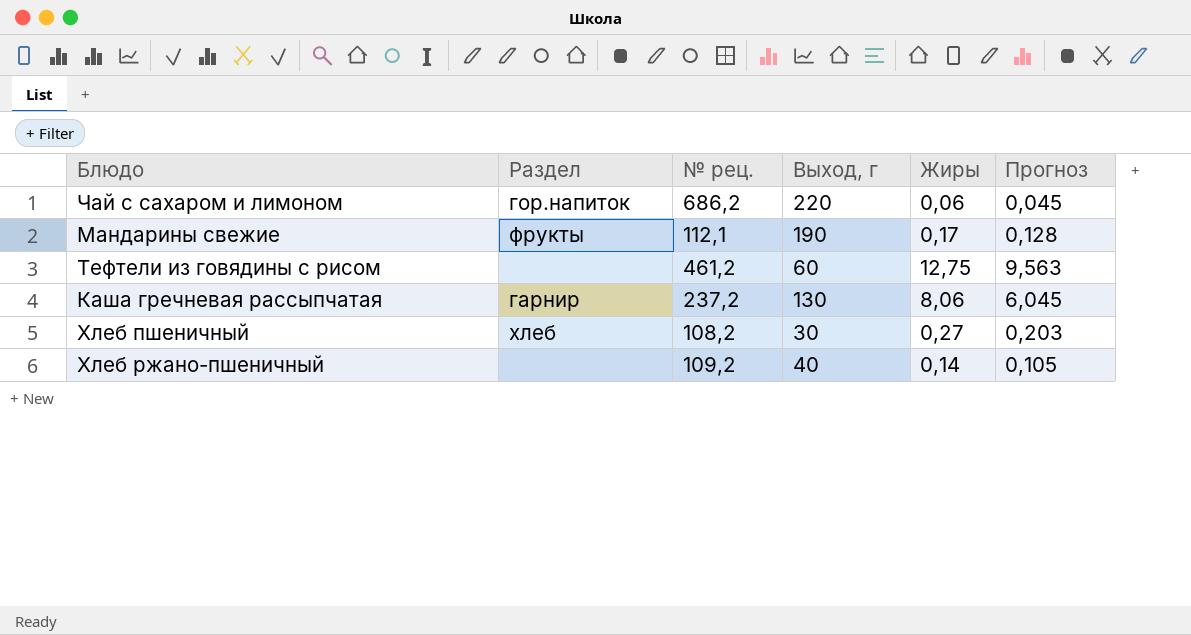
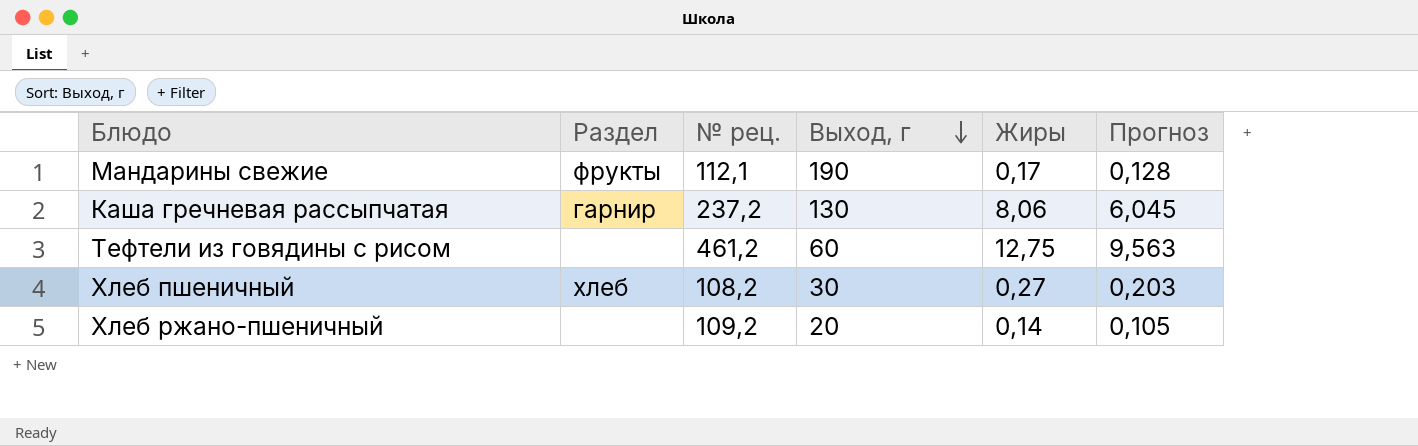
row order: none -> Выход, г descending
row Чай с сахаром и лимоном: гор.напиток | 686,2 | 220 | 0,06 | 0,045 -> none
Хлеб ржано-пшеничный | Выход, г: 40 -> 20

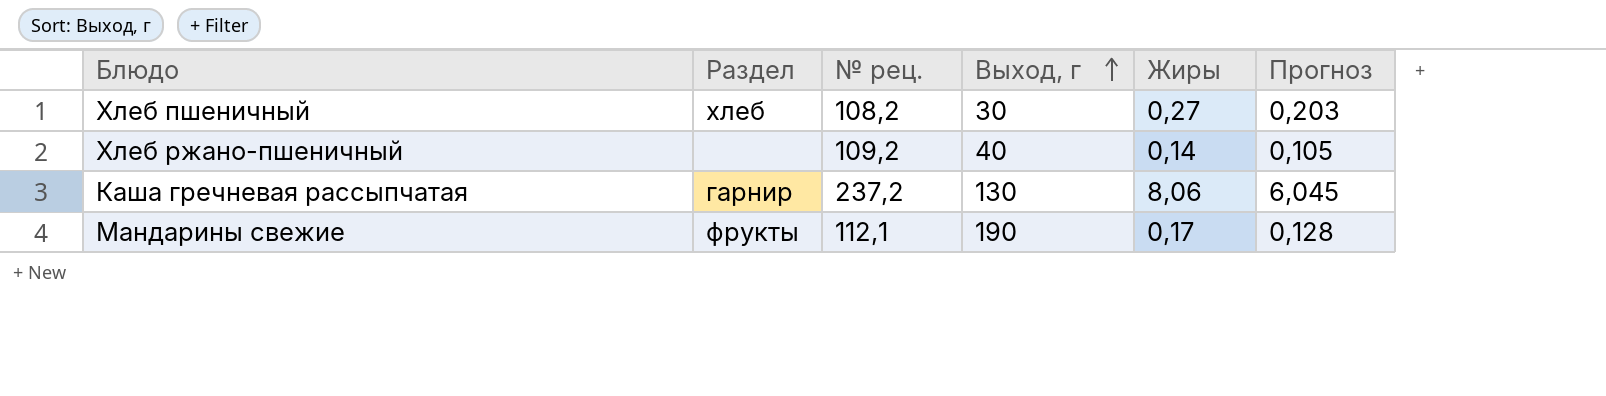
row order: Выход, г descending -> Выход, г ascending
row Тефтели из говядины с рисом: none | 461,2 | 60 | 12,75 | 9,563 -> none
Хлеб ржано-пшеничный | Выход, г: 20 -> 40

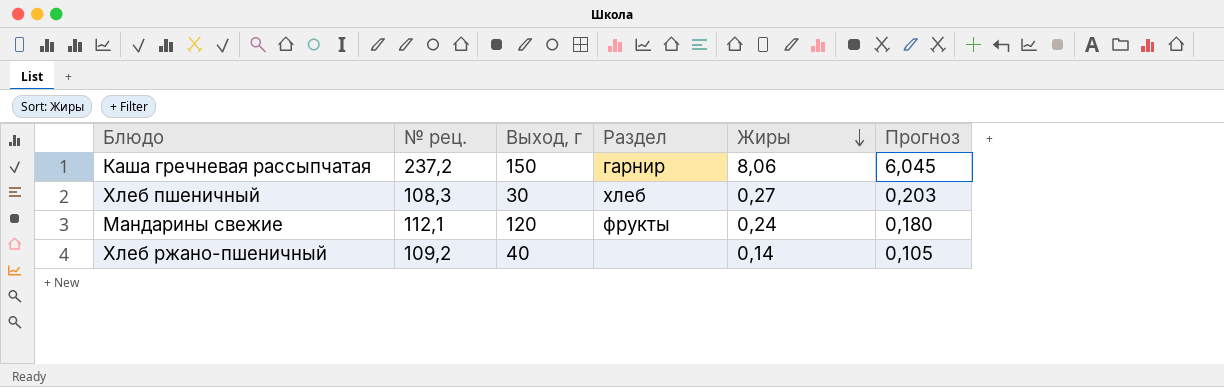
row order: Выход, г ascending -> Жиры descending
column Раздел | position: 2 -> 4
Каша гречневая рассыпчатая | Выход, г: 130 -> 150
Хлеб пшеничный | № рец.: 108,2 -> 108,3
Мандарины свежие | Выход, г: 190 -> 120
Мандарины свежие | Жиры: 0,17 -> 0,24
Мандарины свежие | Прогноз: 0,128 -> 0,180

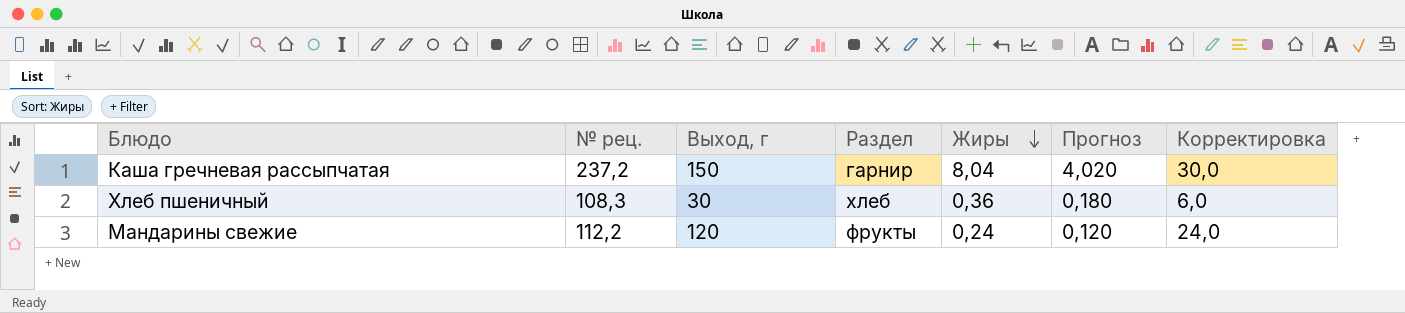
column Прогноз | formula: [Жиры] * 0,75 -> [Жиры] * 0,5
column Корректировка | formula: none -> [Выход, г] * 0,2
row Хлеб ржано-пшеничный: 109,2 | 40 | none | 0,14 | 0,105 -> none
Каша гречневая рассыпчатая | Жиры: 8,06 -> 8,04
Хлеб пшеничный | Жиры: 0,27 -> 0,36
Мандарины свежие | № рец.: 112,1 -> 112,2

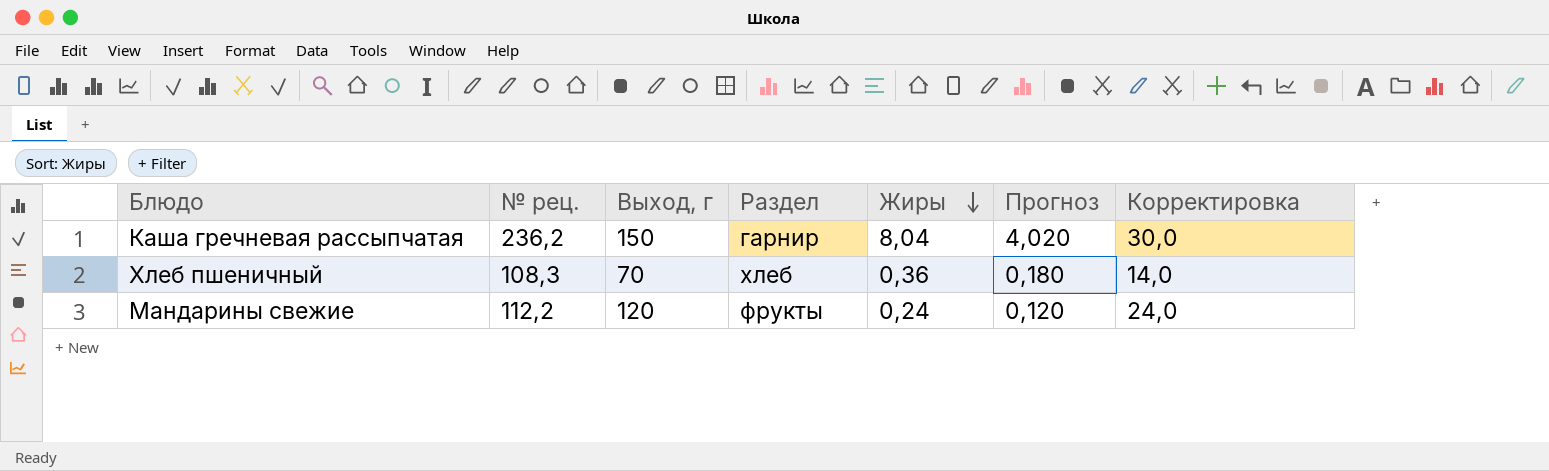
Каша гречневая рассыпчатая | № рец.: 237,2 -> 236,2
Хлеб пшеничный | Выход, г: 30 -> 70
Хлеб пшеничный | Корректировка: 6,0 -> 14,0

